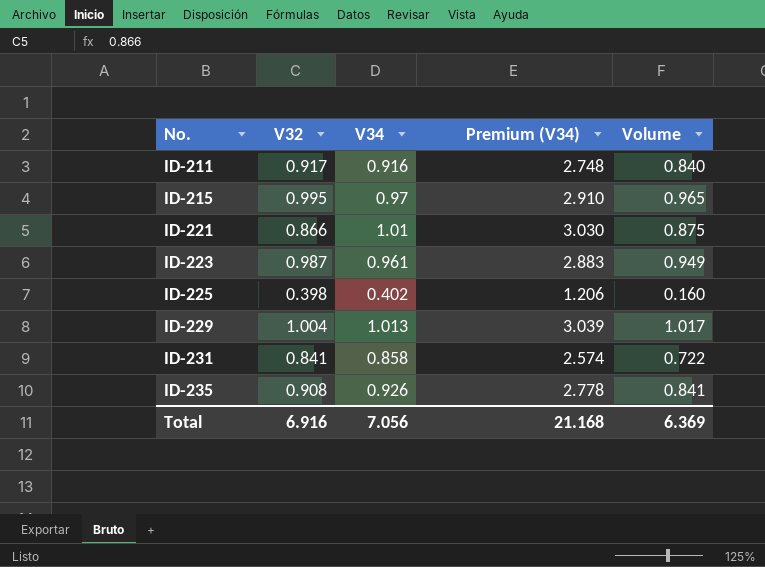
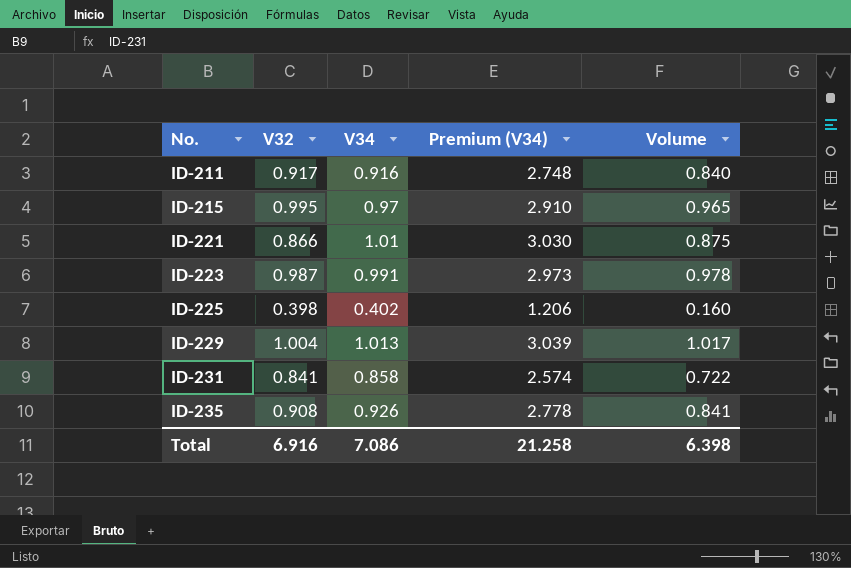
ID-223 | V34: 0.961 -> 0.991
ID-223 | Premium (V34): 2.883 -> 2.973
ID-223 | Volume: 0.949 -> 0.978
Total | V34: 7.056 -> 7.086
Total | Premium (V34): 21.168 -> 21.258
Total | Volume: 6.369 -> 6.398

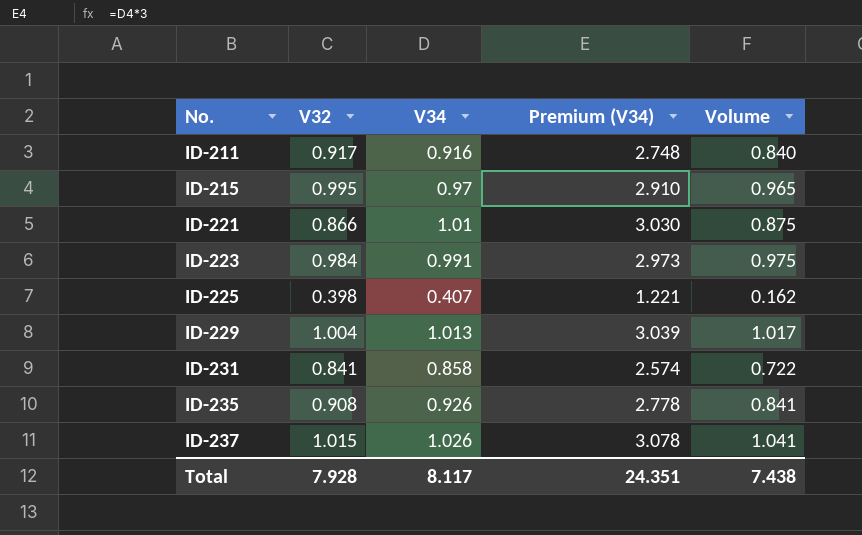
ID-223 | V32: 0.987 -> 0.984
ID-223 | Volume: 0.978 -> 0.975
ID-225 | V34: 0.402 -> 0.407
ID-225 | Premium (V34): 1.206 -> 1.221
ID-225 | Volume: 0.160 -> 0.162
row ID-237: none -> 1.015 | 1.026 | 3.078 | 1.041
Total | V32: 6.916 -> 7.928
Total | V34: 7.086 -> 8.117
Total | Premium (V34): 21.258 -> 24.351
Total | Volume: 6.398 -> 7.438

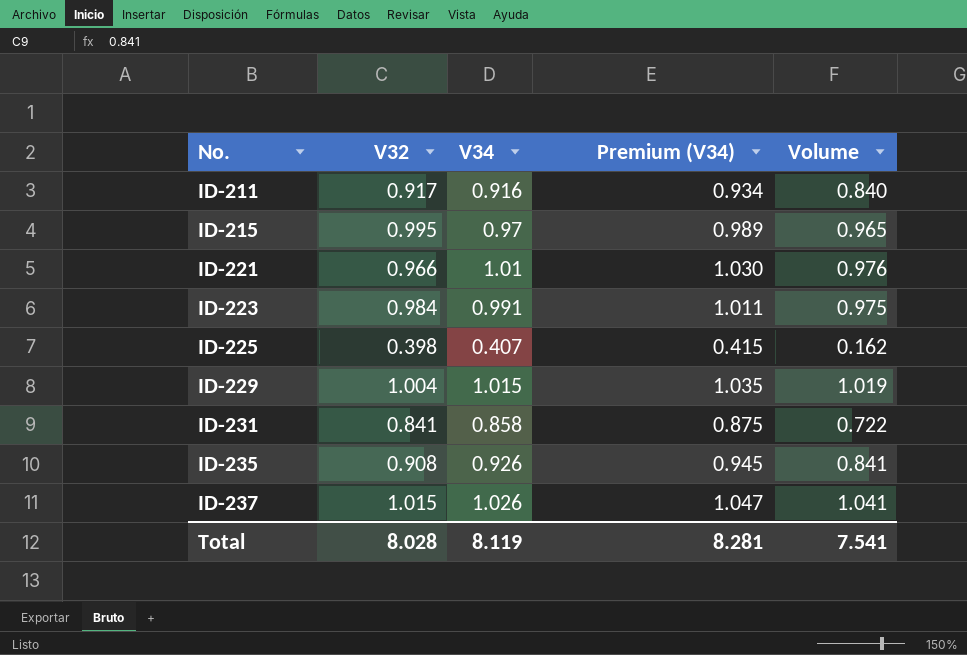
column Premium (V34) | formula: [V34] * 3 -> [V34] * 1.02
ID-221 | V32: 0.866 -> 0.966
ID-221 | Volume: 0.875 -> 0.976
ID-229 | V34: 1.013 -> 1.015
ID-229 | Volume: 1.017 -> 1.019
Total | V32: 7.928 -> 8.028
Total | V34: 8.117 -> 8.119
Total | Premium (V34): 24.351 -> 8.281
Total | Volume: 7.438 -> 7.541

